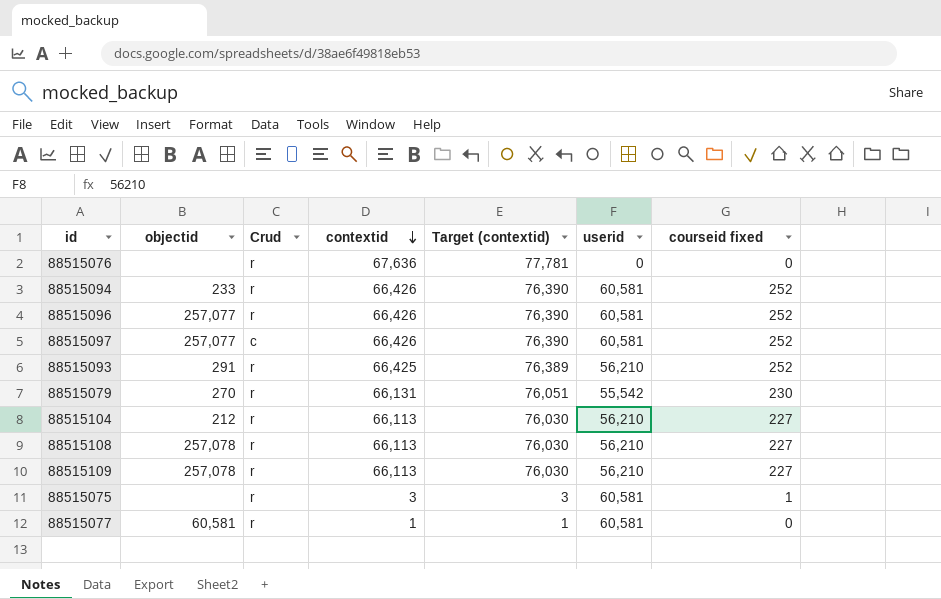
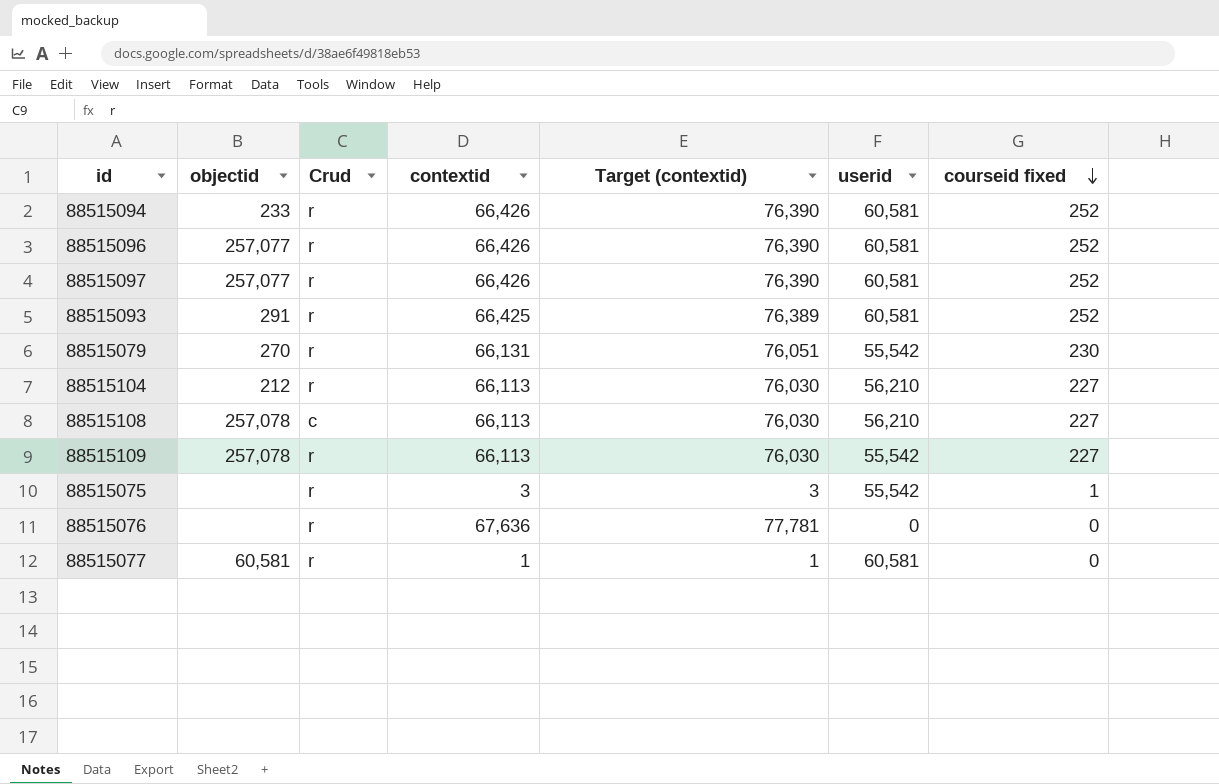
row order: contextid descending -> courseid fixed descending
88515097 | Crud: c -> r
88515093 | userid: 56,210 -> 60,581
88515108 | Crud: r -> c
88515109 | userid: 56,210 -> 55,542
88515075 | userid: 60,581 -> 55,542

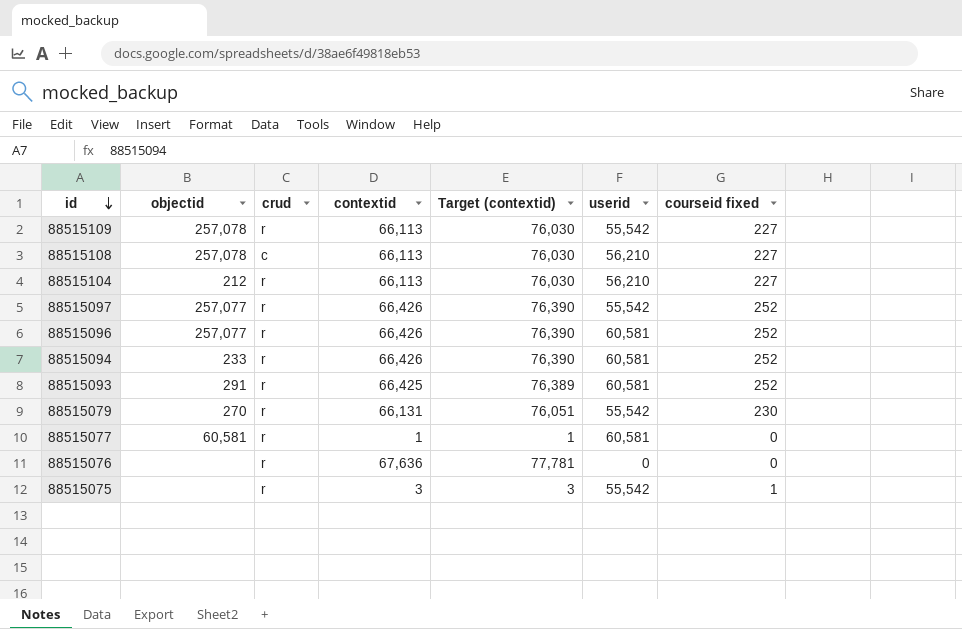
row order: courseid fixed descending -> id descending
column name: Crud -> crud
88515097 | userid: 60,581 -> 55,542

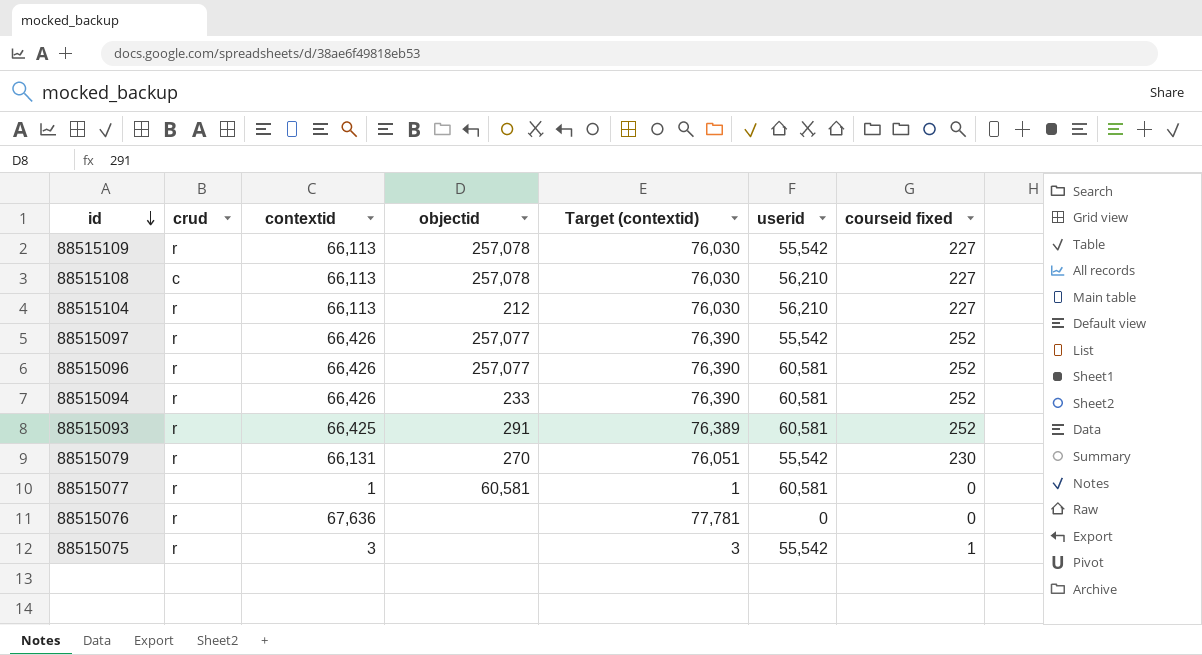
column objectid | position: 2 -> 4

